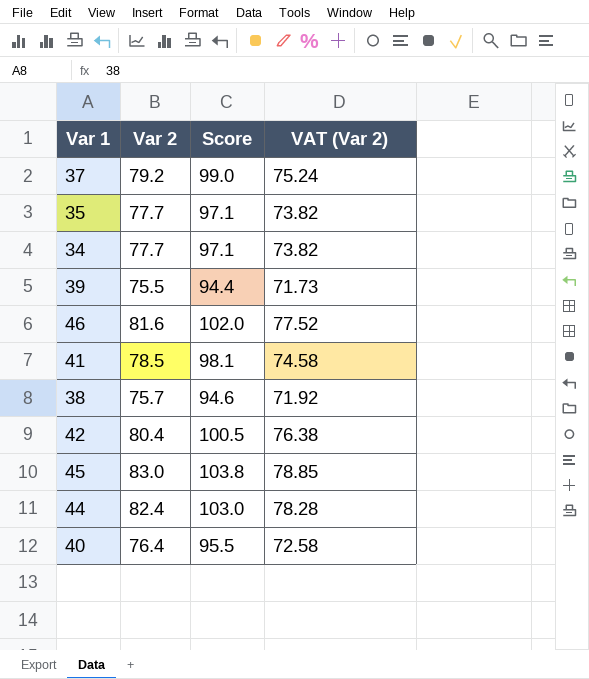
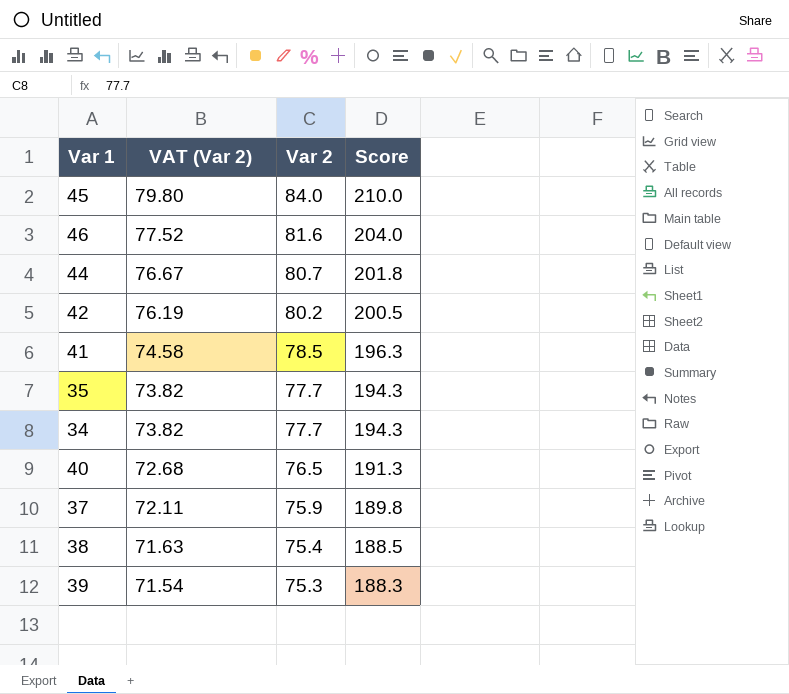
row order: none -> VAT (Var 2) descending
column VAT (Var 2) | position: 4 -> 2
column Score | formula: [Var 2] * 1.25 -> [Var 2] * 2.5
45 | VAT (Var 2): 78.85 -> 79.80
45 | Var 2: 83.0 -> 84.0
44 | VAT (Var 2): 78.28 -> 76.67
44 | Var 2: 82.4 -> 80.7
42 | VAT (Var 2): 76.38 -> 76.19
42 | Var 2: 80.4 -> 80.2
40 | VAT (Var 2): 72.58 -> 72.68
40 | Var 2: 76.4 -> 76.5
37 | VAT (Var 2): 75.24 -> 72.11
37 | Var 2: 79.2 -> 75.9
38 | VAT (Var 2): 71.92 -> 71.63
38 | Var 2: 75.7 -> 75.4
39 | VAT (Var 2): 71.73 -> 71.54
39 | Var 2: 75.5 -> 75.3

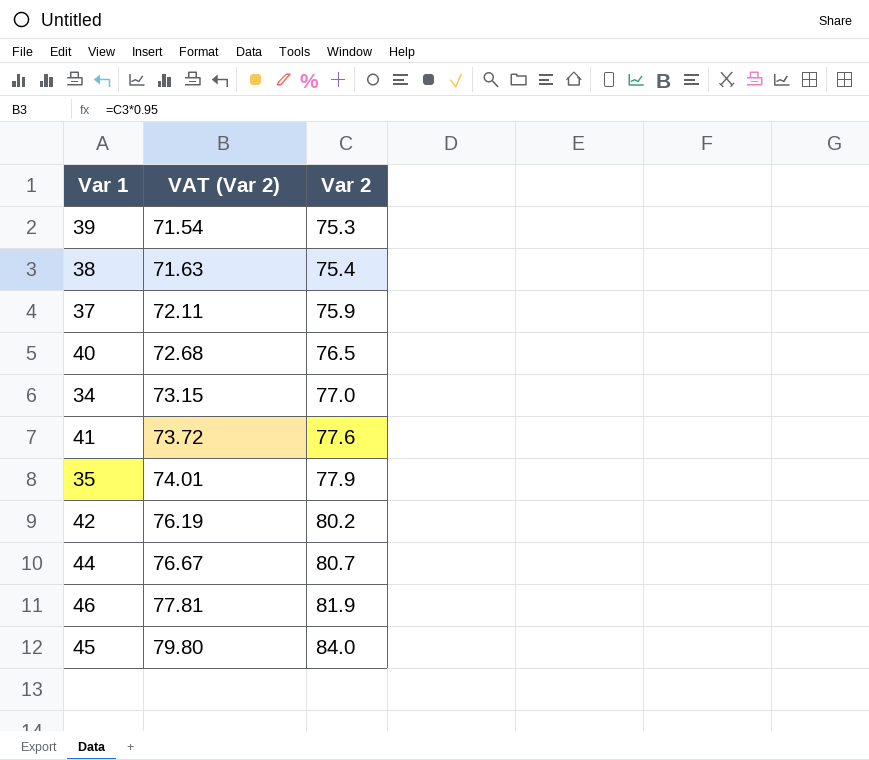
row order: VAT (Var 2) descending -> VAT (Var 2) ascending
column Score | formula: [Var 2] * 2.5 -> none
34 | VAT (Var 2): 73.82 -> 73.15
34 | Var 2: 77.7 -> 77.0
41 | VAT (Var 2): 74.58 -> 73.72
41 | Var 2: 78.5 -> 77.6
35 | VAT (Var 2): 73.82 -> 74.01
35 | Var 2: 77.7 -> 77.9
46 | VAT (Var 2): 77.52 -> 77.81
46 | Var 2: 81.6 -> 81.9

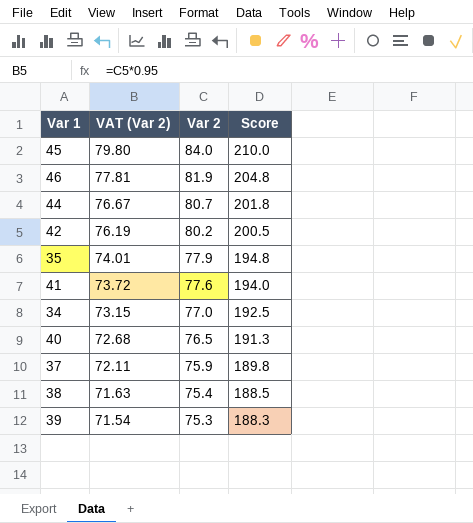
row order: VAT (Var 2) ascending -> VAT (Var 2) descending
column Score | formula: none -> [Var 2] * 2.5

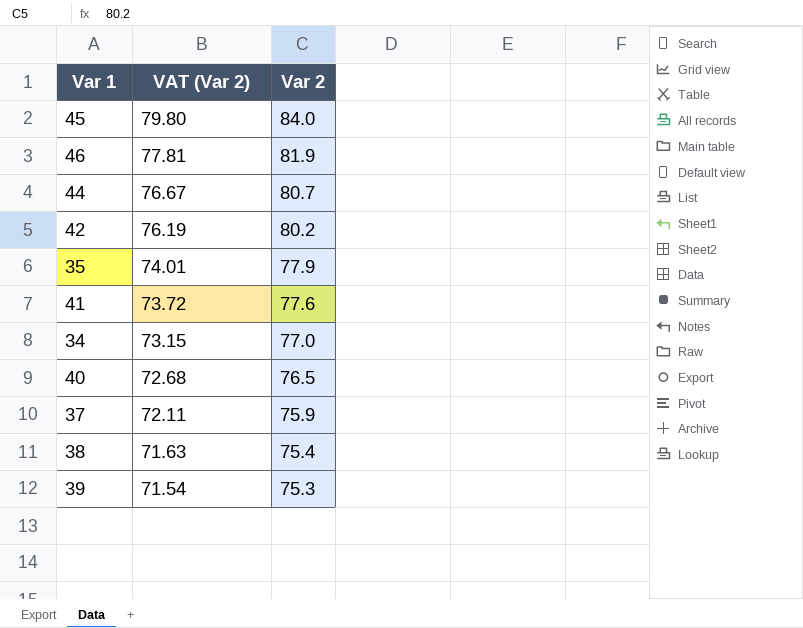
column Score | formula: [Var 2] * 2.5 -> none

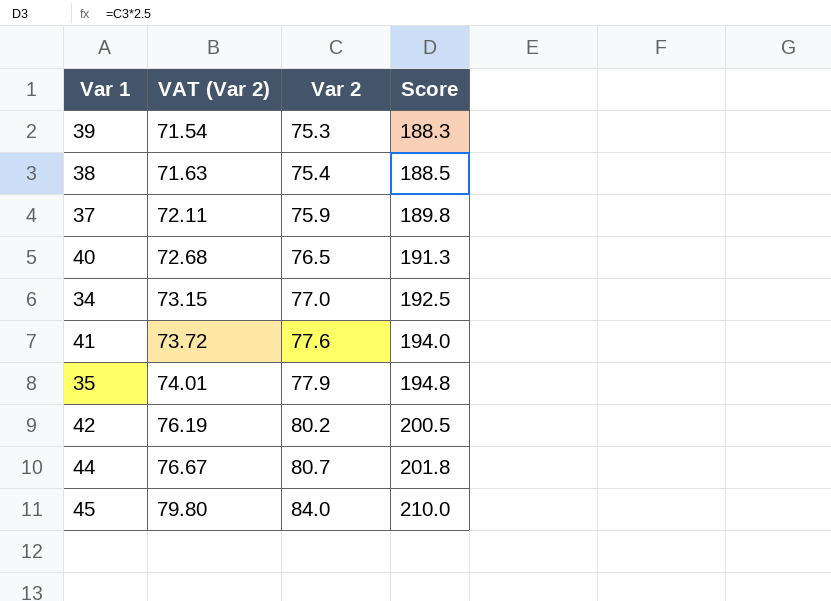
row order: VAT (Var 2) descending -> VAT (Var 2) ascending
column Score | formula: none -> [Var 2] * 2.5
row 46: 77.81 | 81.9 -> none

